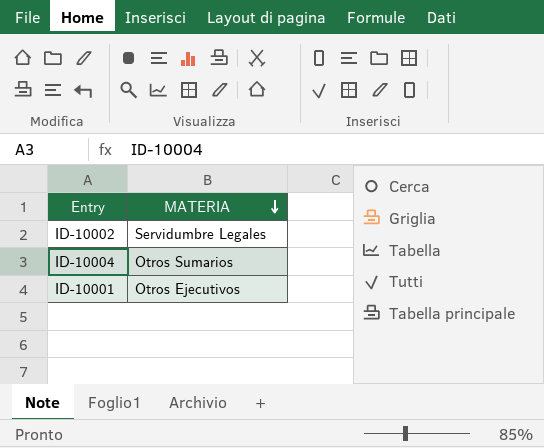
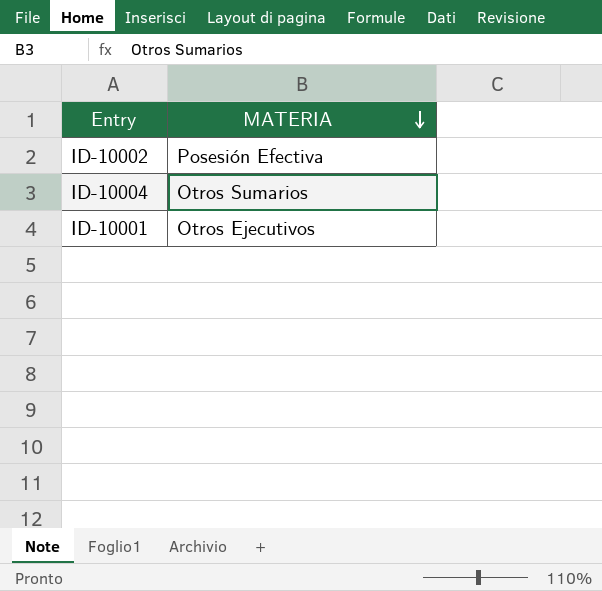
ID-10002 | MATERIA: Servidumbre Legales -> Posesión Efectiva

